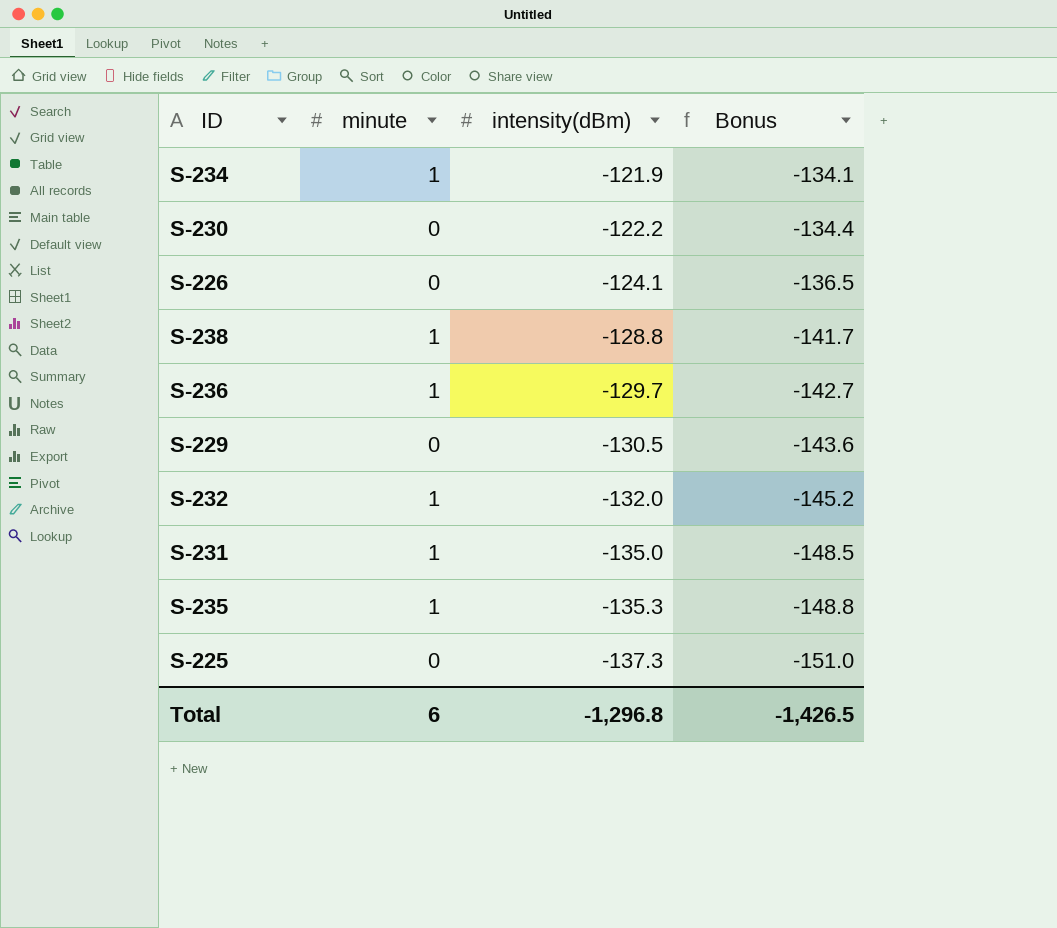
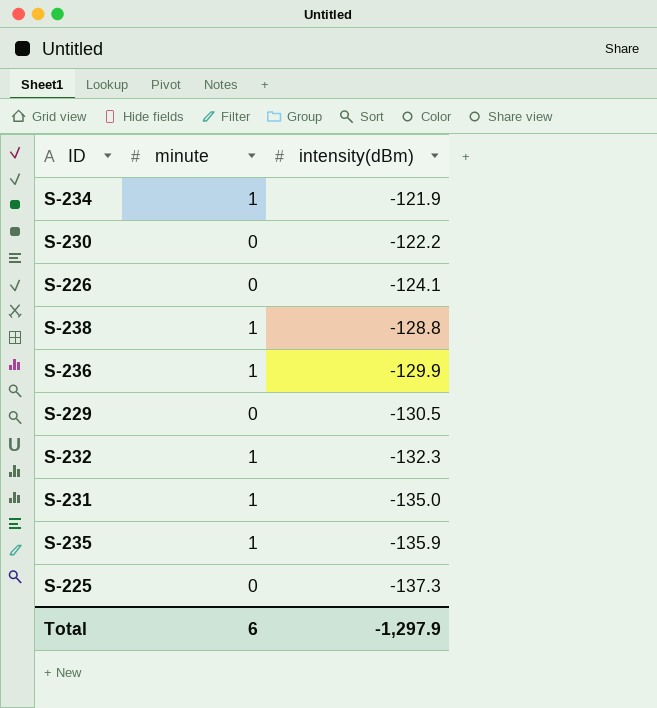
column Bonus | formula: [intensity(dBm)] * 1.1 -> none
S-236 | intensity(dBm): -129.7 -> -129.9
S-232 | intensity(dBm): -132.0 -> -132.3
S-235 | intensity(dBm): -135.3 -> -135.9
Total | intensity(dBm): -1,296.8 -> -1,297.9

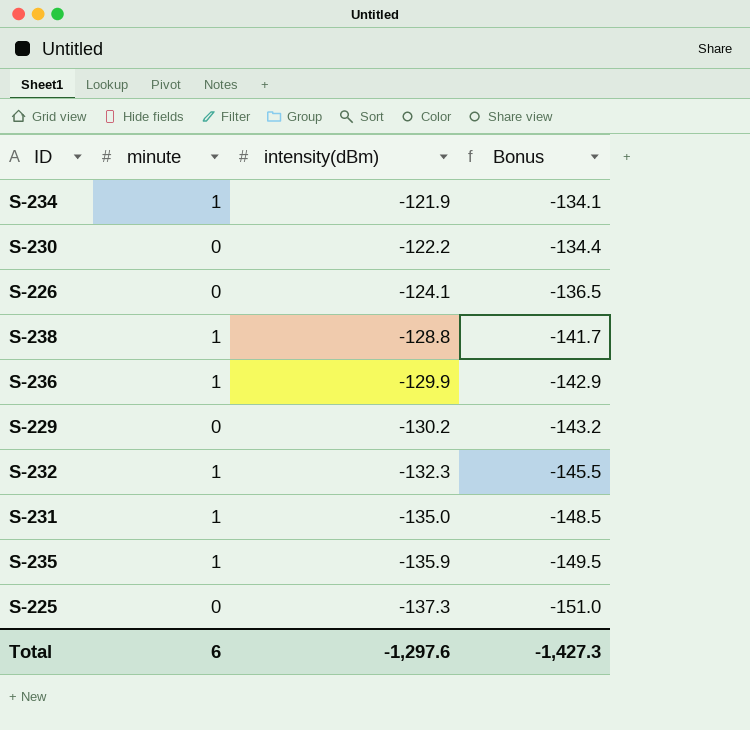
column Bonus | formula: none -> [intensity(dBm)] * 1.1
S-229 | intensity(dBm): -130.5 -> -130.2
Total | intensity(dBm): -1,297.9 -> -1,297.6

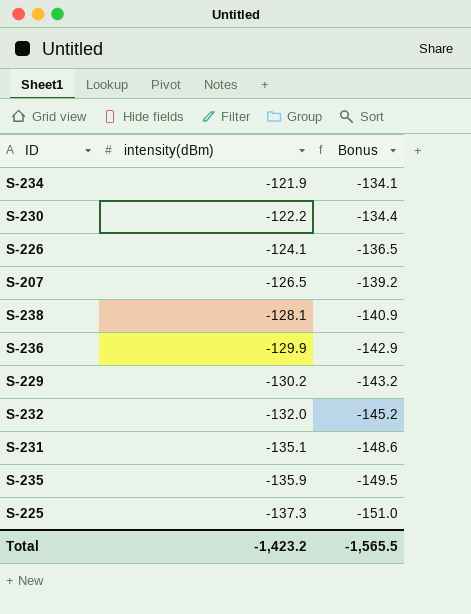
column minute | position: 2 -> none
row S-207: none -> -126.5 | -139.2
S-238 | intensity(dBm): -128.8 -> -128.1
S-238 | Bonus: -141.7 -> -140.9
S-232 | intensity(dBm): -132.3 -> -132.0
S-232 | Bonus: -145.5 -> -145.2
S-231 | intensity(dBm): -135.0 -> -135.1
S-231 | Bonus: -148.5 -> -148.6
Total | intensity(dBm): -1,297.6 -> -1,423.2
Total | Bonus: -1,427.3 -> -1,565.5

